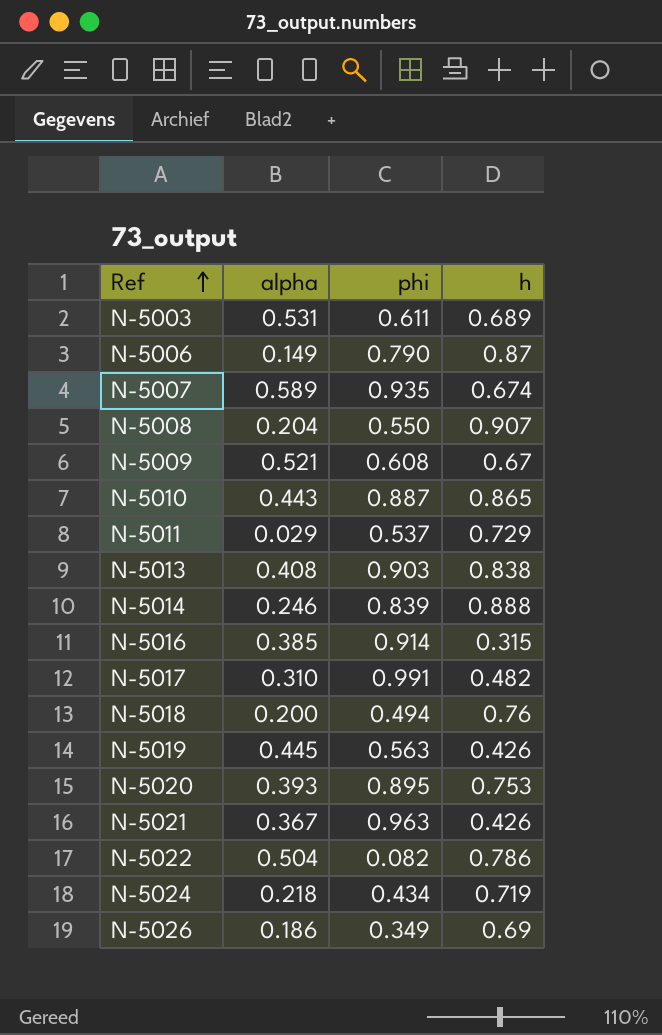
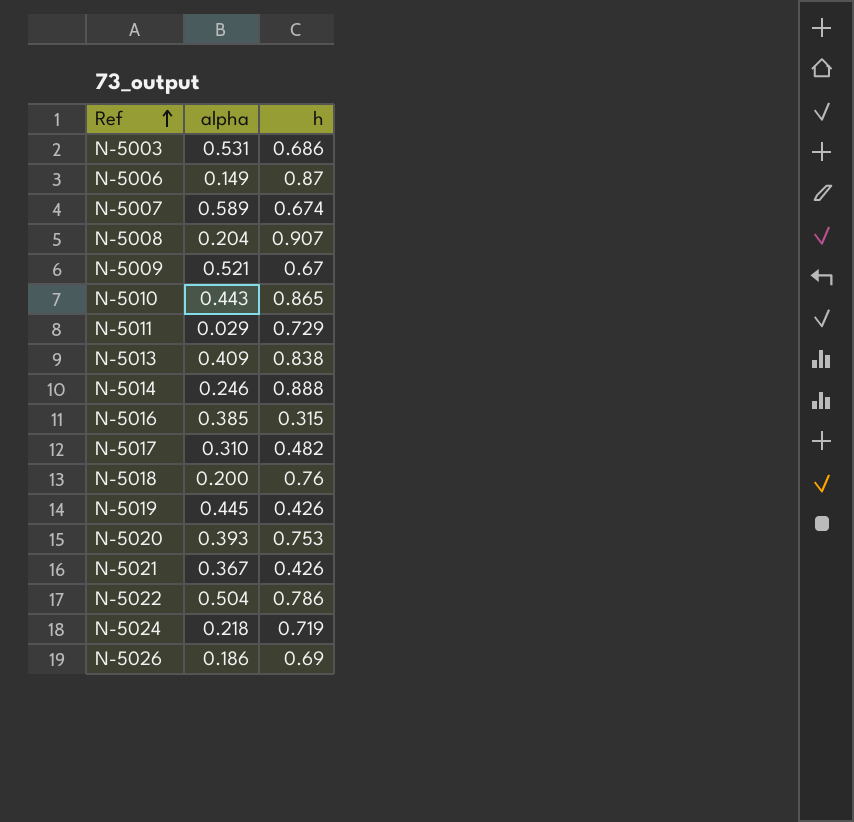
column phi | position: 3 -> none
N-5003 | h: 0.689 -> 0.686
N-5013 | alpha: 0.408 -> 0.409

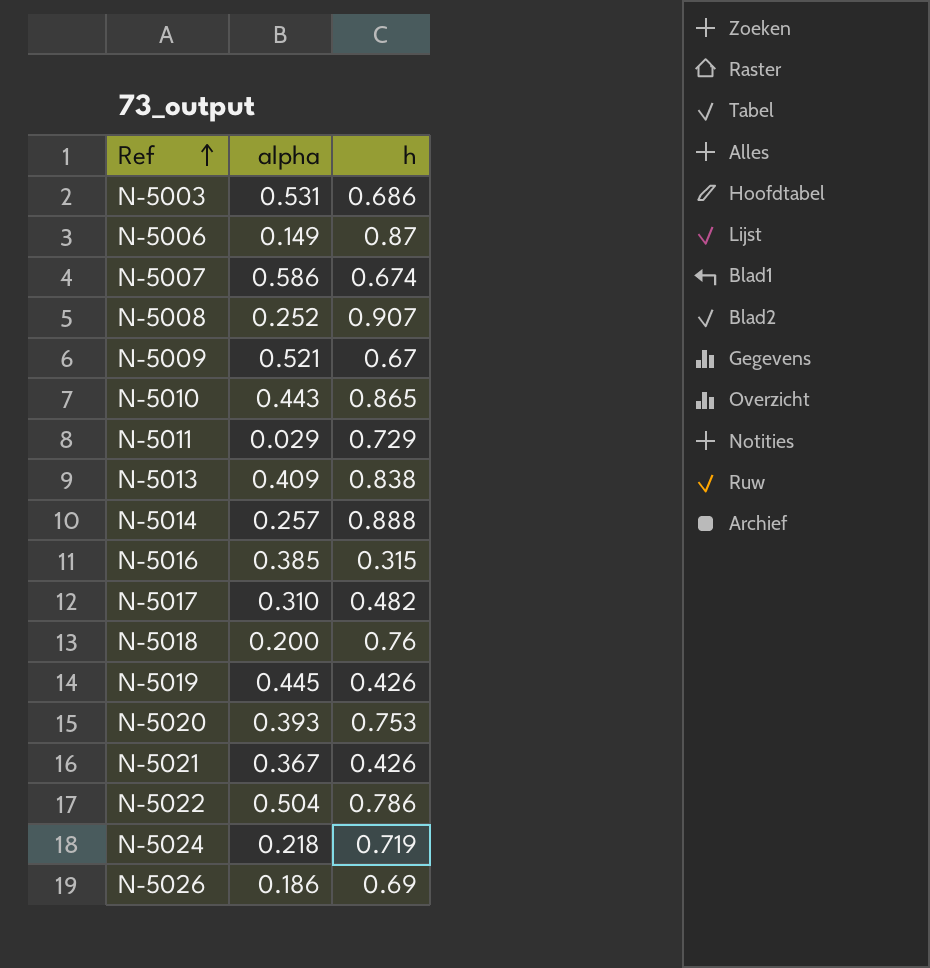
N-5007 | alpha: 0.589 -> 0.586
N-5008 | alpha: 0.204 -> 0.252
N-5014 | alpha: 0.246 -> 0.257

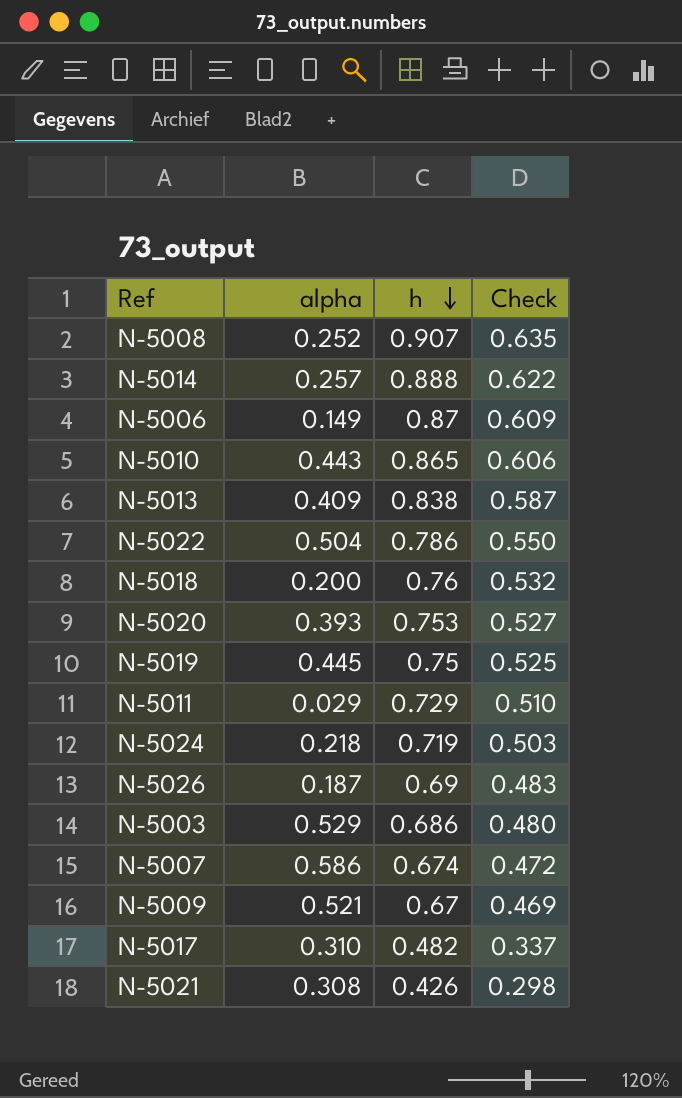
row order: Ref ascending -> h descending
column Check | formula: none -> [h] * 0.7
row N-5016: 0.385 | 0.315 -> none
N-5019 | h: 0.426 -> 0.75
N-5026 | alpha: 0.186 -> 0.187
N-5003 | alpha: 0.531 -> 0.529
N-5021 | alpha: 0.367 -> 0.308

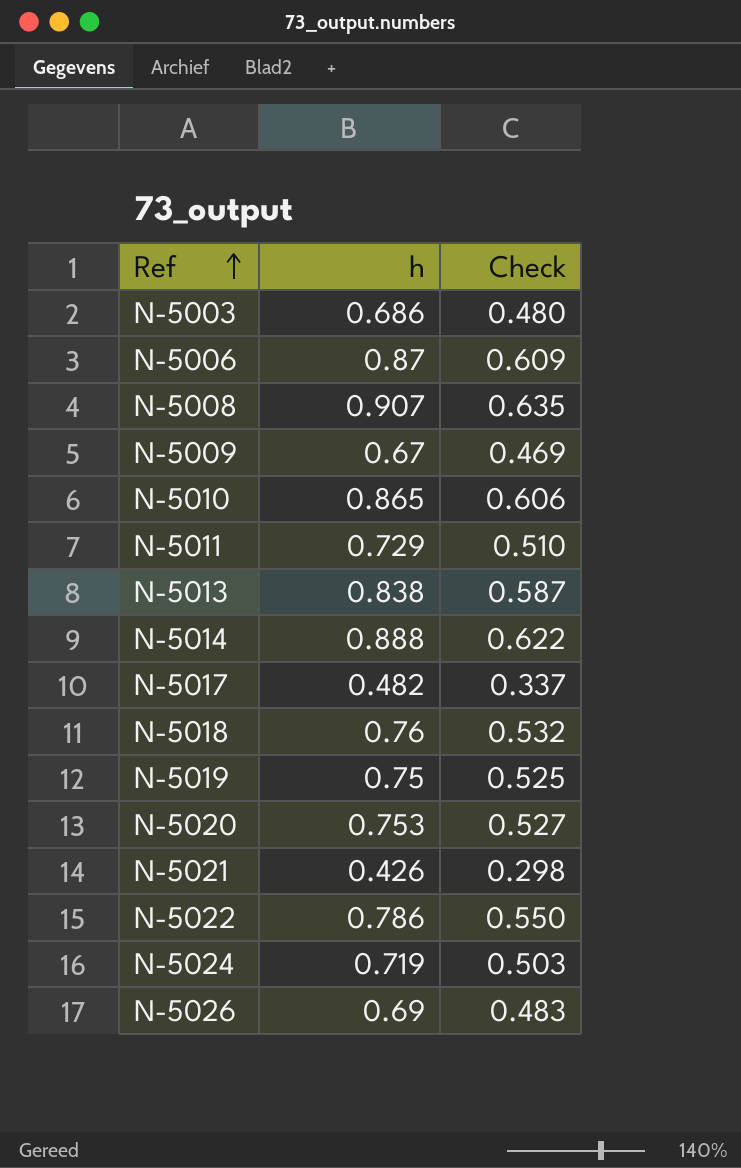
row order: h descending -> Ref ascending
column alpha | position: 2 -> none
row N-5007: 0.586 | 0.674 | 0.472 -> none

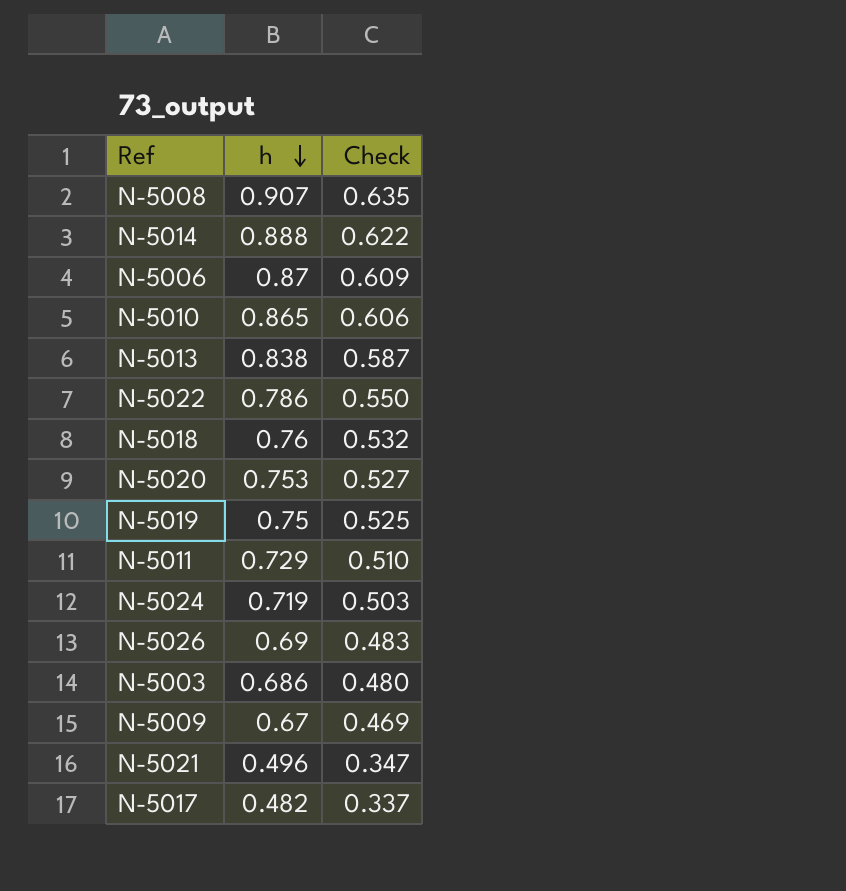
row order: Ref ascending -> h descending
N-5021 | h: 0.426 -> 0.496
N-5021 | Check: 0.298 -> 0.347

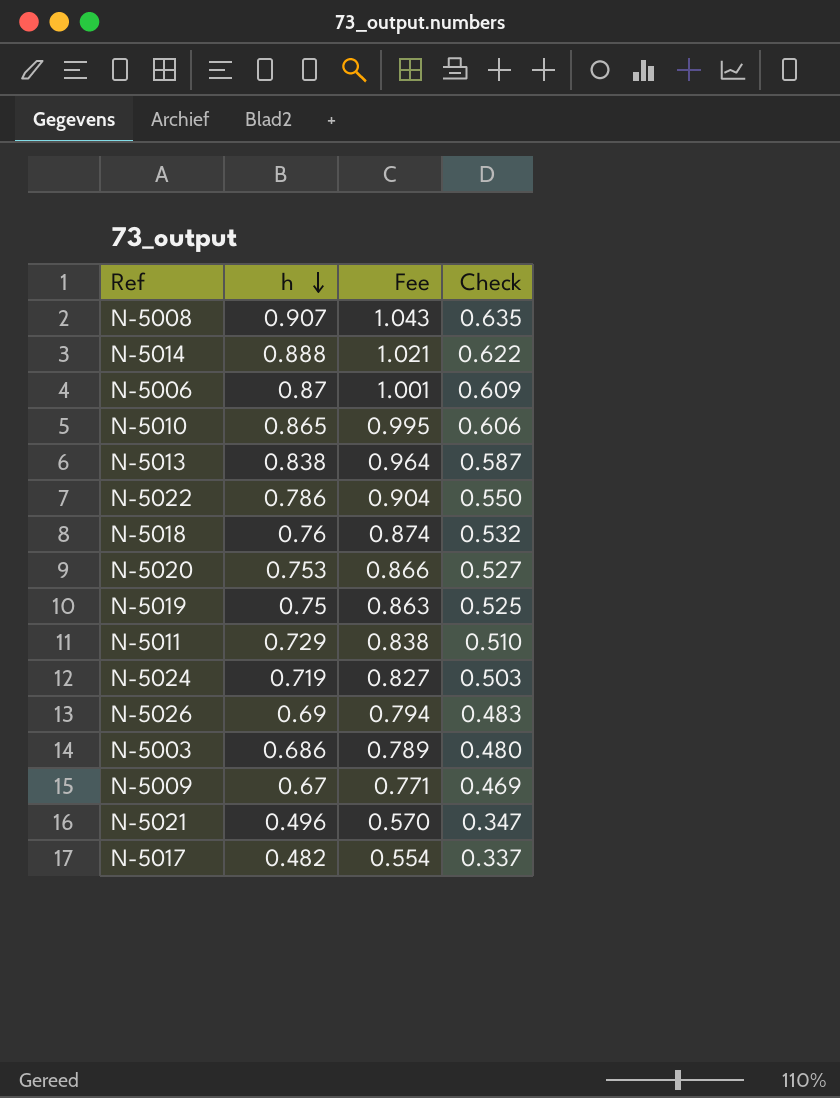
column Fee | formula: none -> [h] * 1.15

